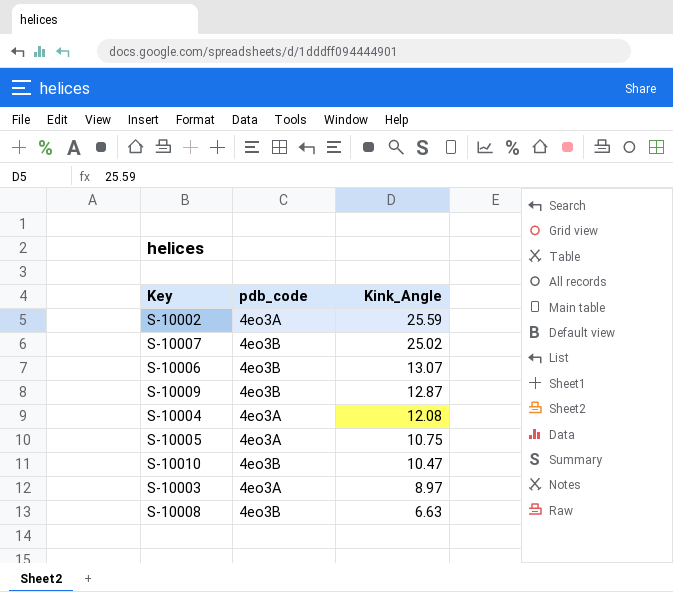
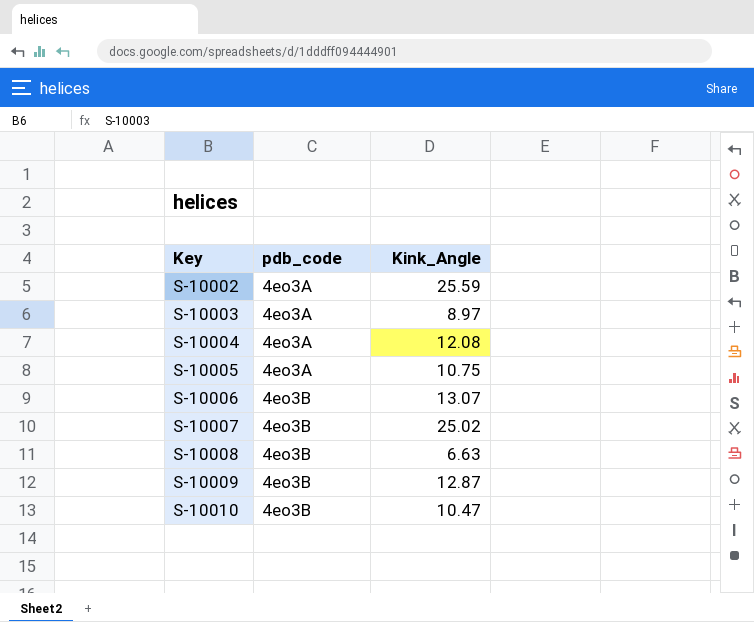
row order: Kink_Angle descending -> Key ascending

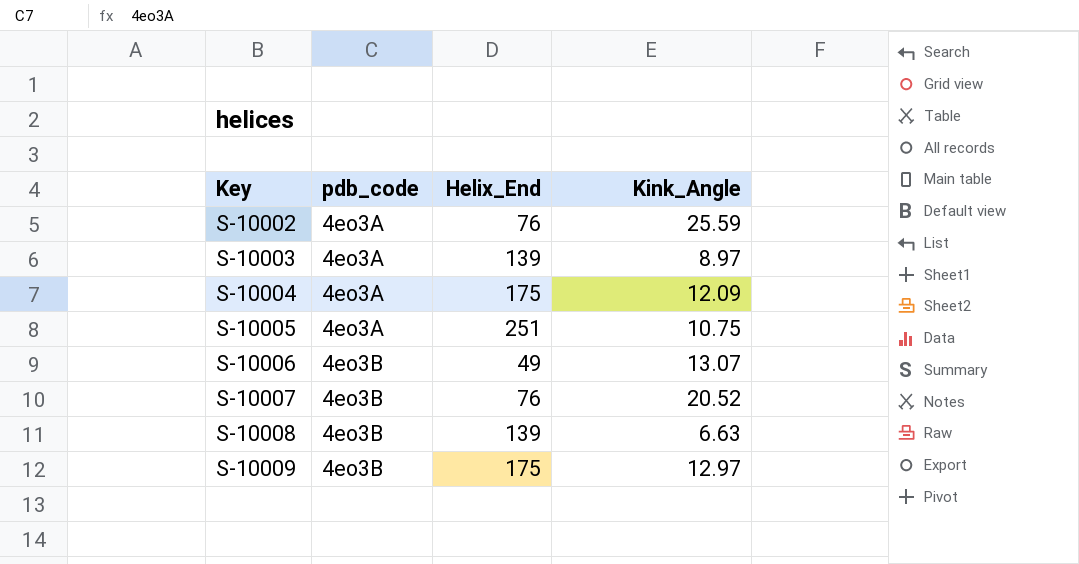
column Helix_End | position: none -> 3
row S-10010: 4eo3B | 10.47 -> none
S-10004 | Kink_Angle: 12.08 -> 12.09
S-10007 | Kink_Angle: 25.02 -> 20.52
S-10009 | Kink_Angle: 12.87 -> 12.97

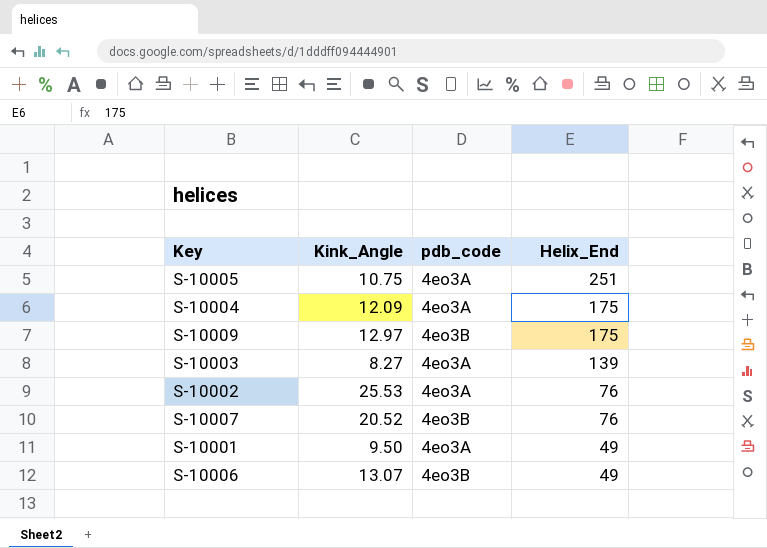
row order: Key ascending -> Helix_End descending
column Kink_Angle | position: 4 -> 2
row S-10008: 4eo3B | 139 | 6.63 -> none
S-10003 | Kink_Angle: 8.97 -> 8.27
S-10002 | Kink_Angle: 25.59 -> 25.53
row S-10001: none -> 9.50 | 4eo3A | 49

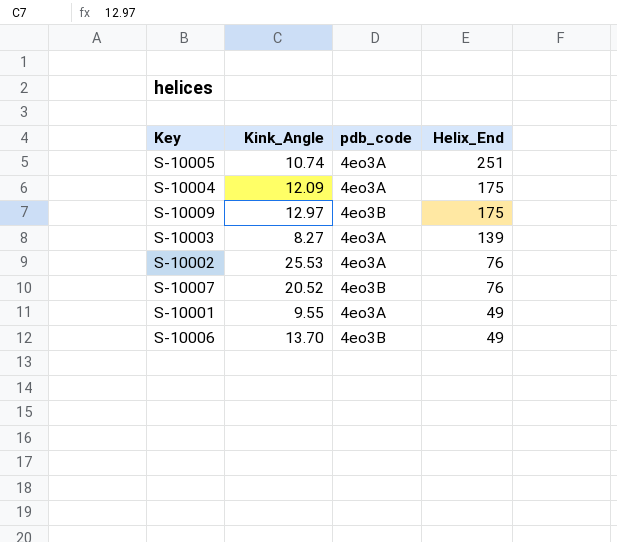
S-10005 | Kink_Angle: 10.75 -> 10.74
S-10001 | Kink_Angle: 9.50 -> 9.55
S-10006 | Kink_Angle: 13.07 -> 13.70

